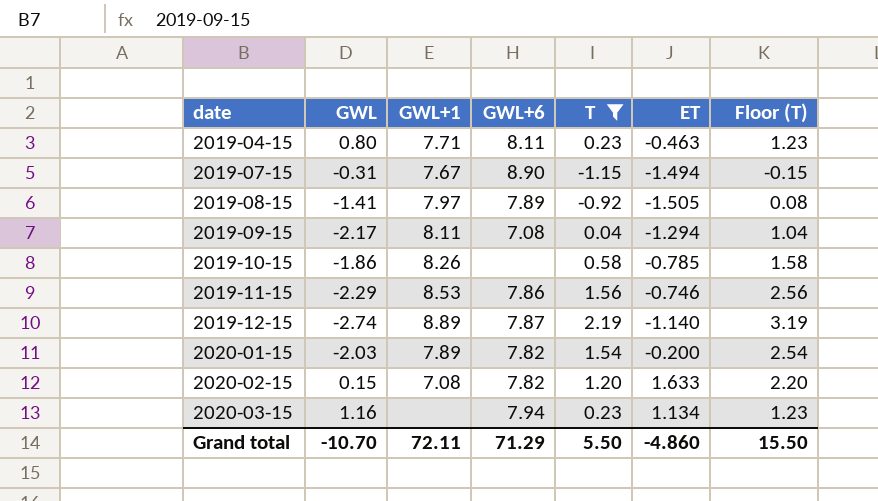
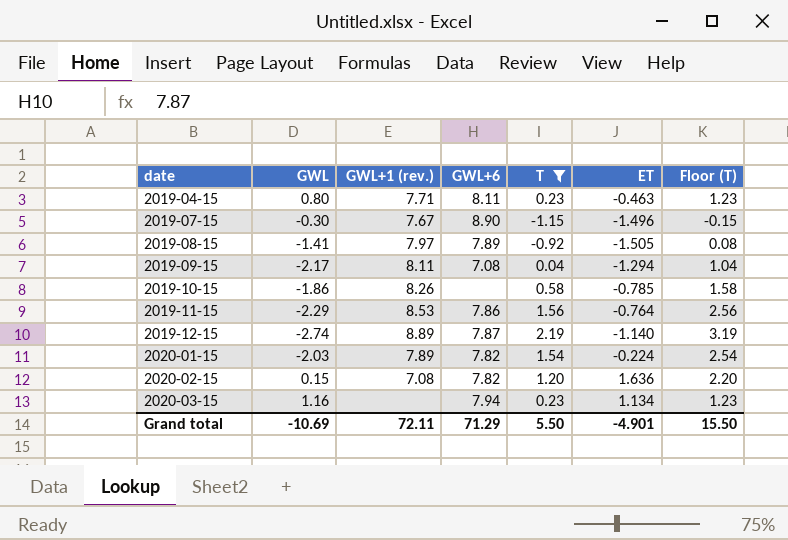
column name: GWL+1 -> GWL+1 (rev.)
2019-07-15 | GWL: -0.31 -> -0.30
2019-07-15 | ET: -1.494 -> -1.496
2019-11-15 | ET: -0.746 -> -0.764
2020-01-15 | ET: -0.200 -> -0.224
2020-02-15 | ET: 1.633 -> 1.636
Grand total | GWL: -10.70 -> -10.69
Grand total | ET: -4.860 -> -4.901

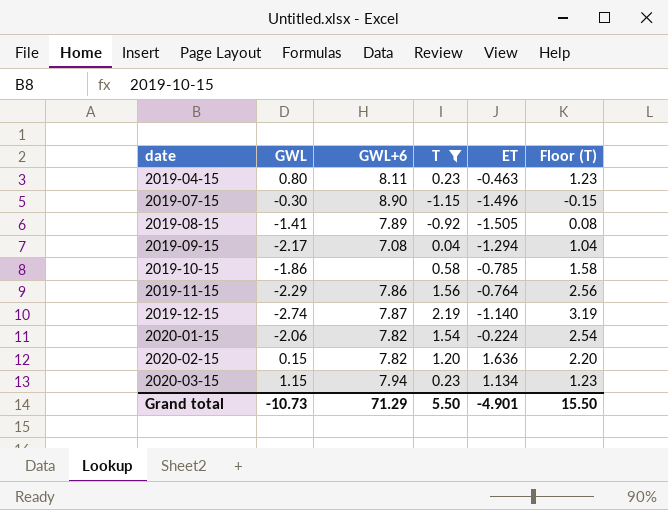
column GWL+1 (rev.) | position: 3 -> none
2020-01-15 | GWL: -2.03 -> -2.06
2020-03-15 | GWL: 1.16 -> 1.15
Grand total | GWL: -10.69 -> -10.73

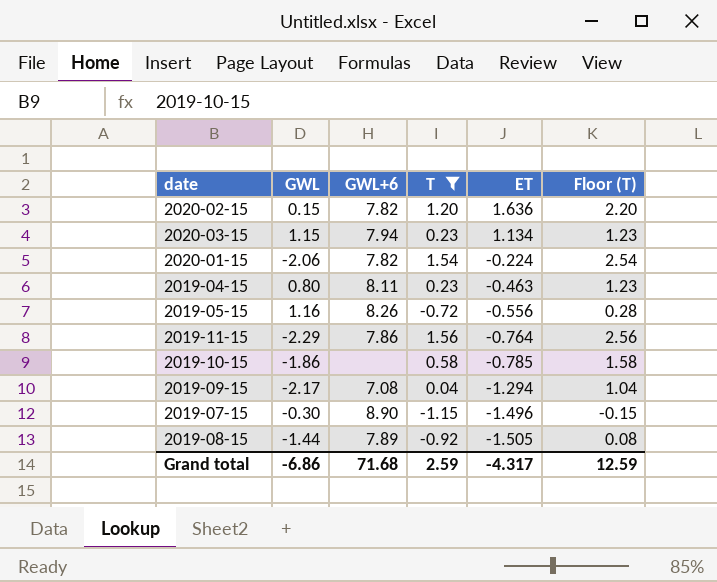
row order: date ascending -> ET descending
row 2019-12-15: -2.74 | 7.87 | 2.19 | -1.140 | 3.19 -> none
row 2019-05-15: none -> 1.16 | 8.26 | -0.72 | -0.556 | 0.28
2019-08-15 | GWL: -1.41 -> -1.44
Grand total | GWL: -10.73 -> -6.86
Grand total | GWL+6: 71.29 -> 71.68
Grand total | T: 5.50 -> 2.59
Grand total | ET: -4.901 -> -4.317
Grand total | Floor (T): 15.50 -> 12.59

